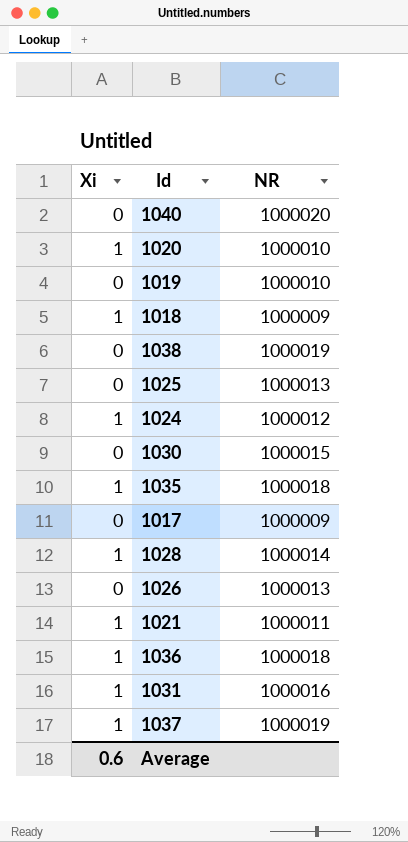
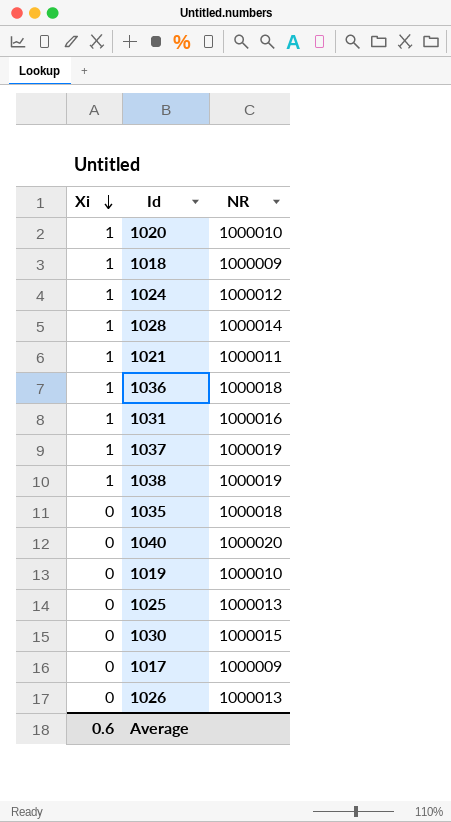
row order: none -> Xi descending
1038 | Xi: 0 -> 1
1035 | Xi: 1 -> 0

